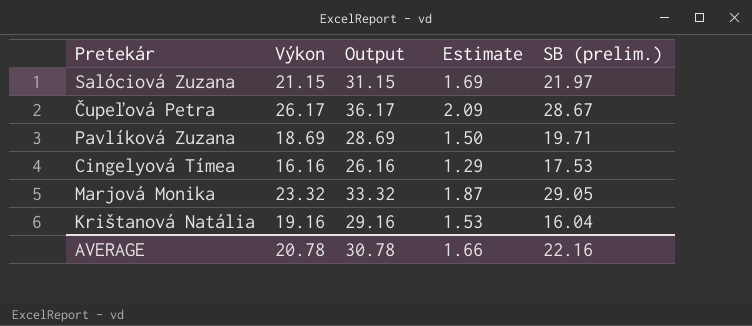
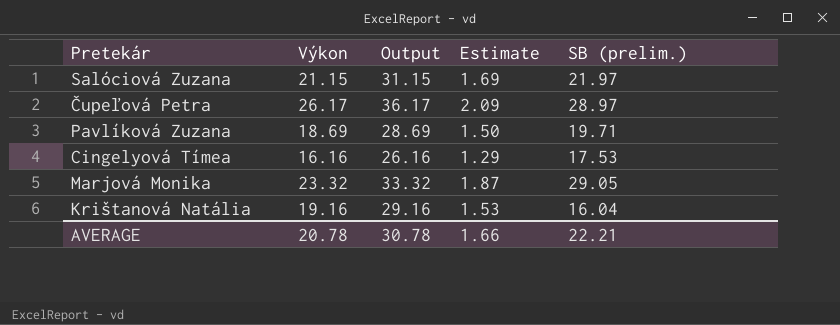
Čupeľová Petra | SB (prelim.): 28.67 -> 28.97
AVERAGE | SB (prelim.): 22.16 -> 22.21

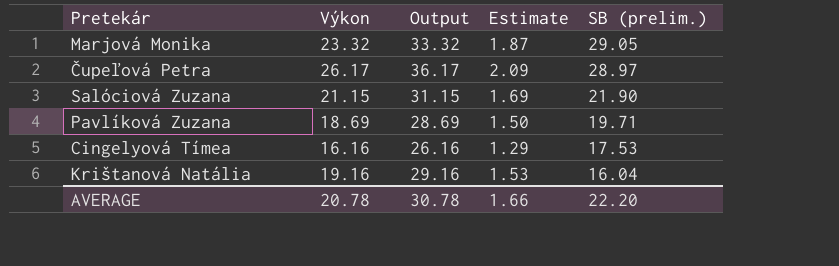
row order: none -> SB (prelim.) descending
Salóciová Zuzana | SB (prelim.): 21.97 -> 21.90
AVERAGE | SB (prelim.): 22.21 -> 22.20

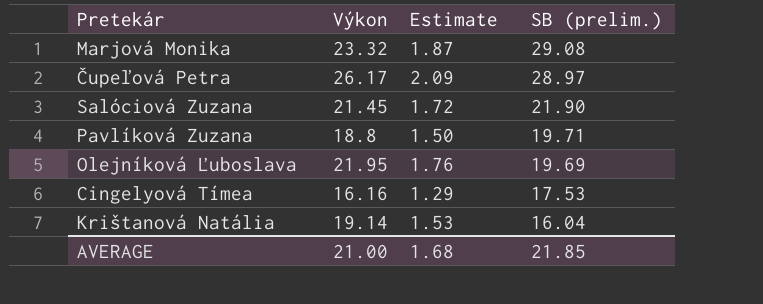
column Output | formula: [Výkon] + 10 -> none
Marjová Monika | SB (prelim.): 29.05 -> 29.08
Salóciová Zuzana | Výkon: 21.15 -> 21.45
Salóciová Zuzana | Estimate: 1.69 -> 1.72
Pavlíková Zuzana | Výkon: 18.69 -> 18.8
row Olejníková Ľuboslava: none -> 21.95 | 1.76 | 19.69
Krištanová Natália | Výkon: 19.16 -> 19.14
AVERAGE | Výkon: 20.78 -> 21.00
AVERAGE | Estimate: 1.66 -> 1.68
AVERAGE | SB (prelim.): 22.20 -> 21.85

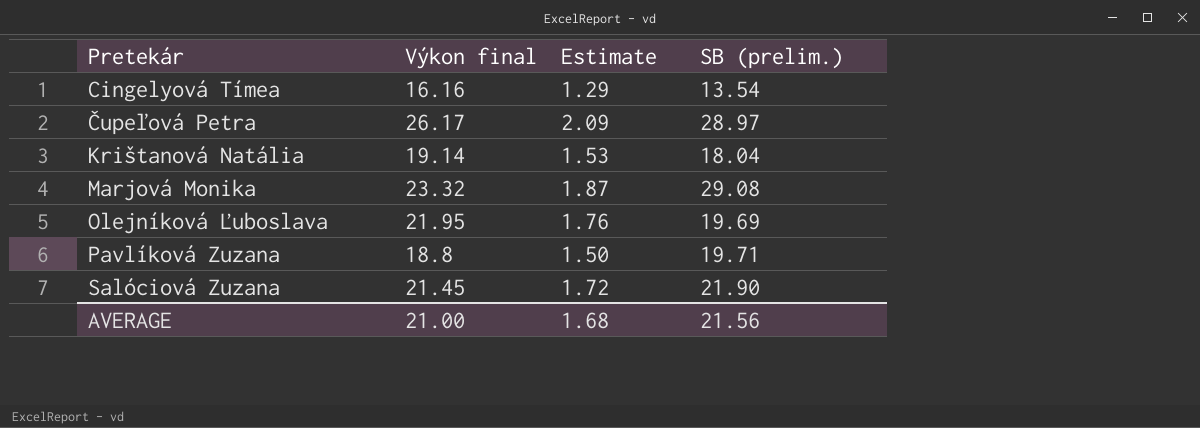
row order: SB (prelim.) descending -> Pretekár ascending
column name: Výkon -> Výkon final
Cingelyová Tímea | SB (prelim.): 17.53 -> 13.54
Krištanová Natália | SB (prelim.): 16.04 -> 18.04
AVERAGE | SB (prelim.): 21.85 -> 21.56

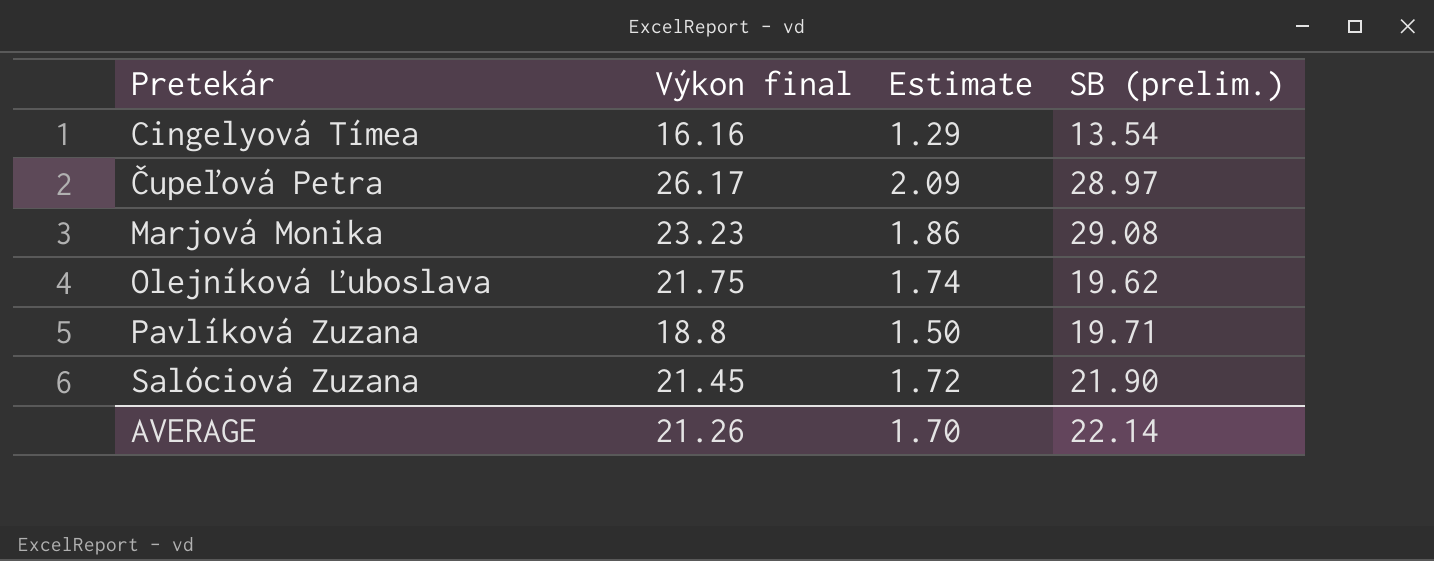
row Krištanová Natália: 19.14 | 1.53 | 18.04 -> none
Marjová Monika | Výkon final: 23.32 -> 23.23
Marjová Monika | Estimate: 1.87 -> 1.86
Olejníková Ľuboslava | Výkon final: 21.95 -> 21.75
Olejníková Ľuboslava | Estimate: 1.76 -> 1.74
Olejníková Ľuboslava | SB (prelim.): 19.69 -> 19.62
AVERAGE | Výkon final: 21.00 -> 21.26
AVERAGE | Estimate: 1.68 -> 1.70
AVERAGE | SB (prelim.): 21.56 -> 22.14

